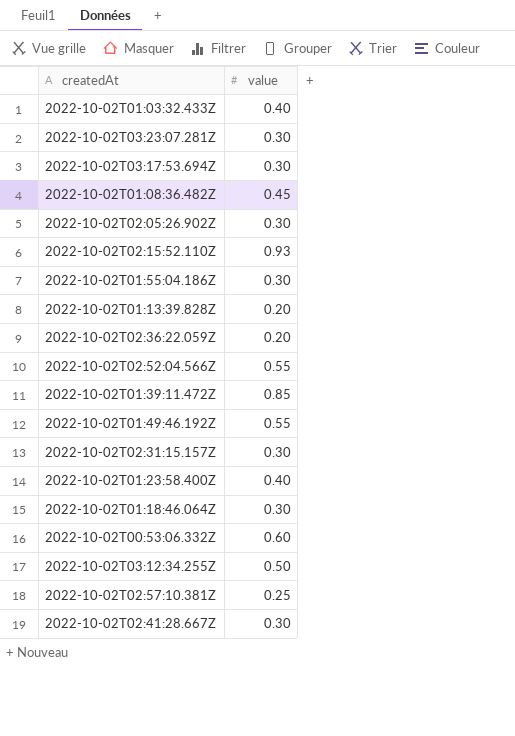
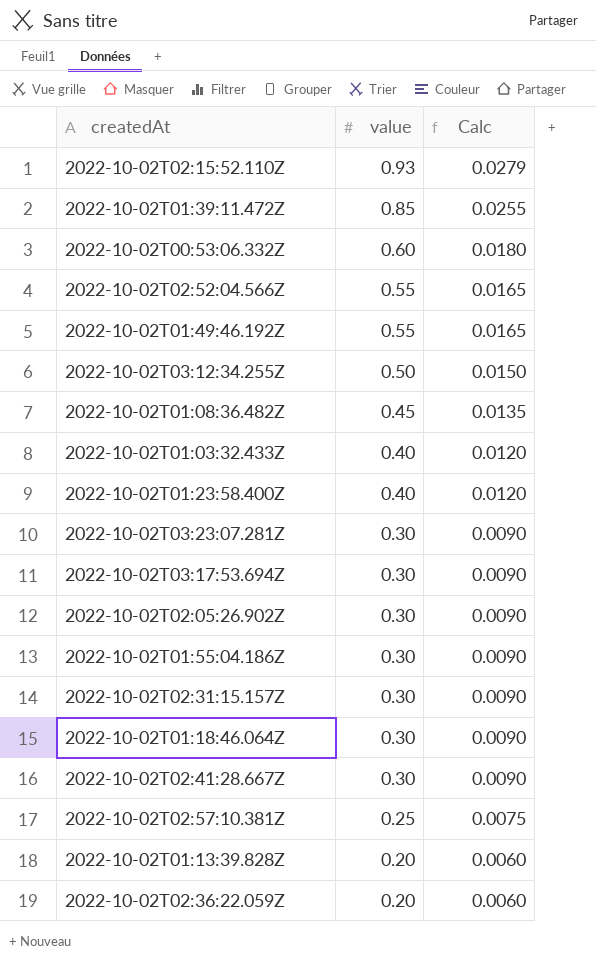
row order: none -> value descending
column Calc | formula: none -> [value] * 0.03

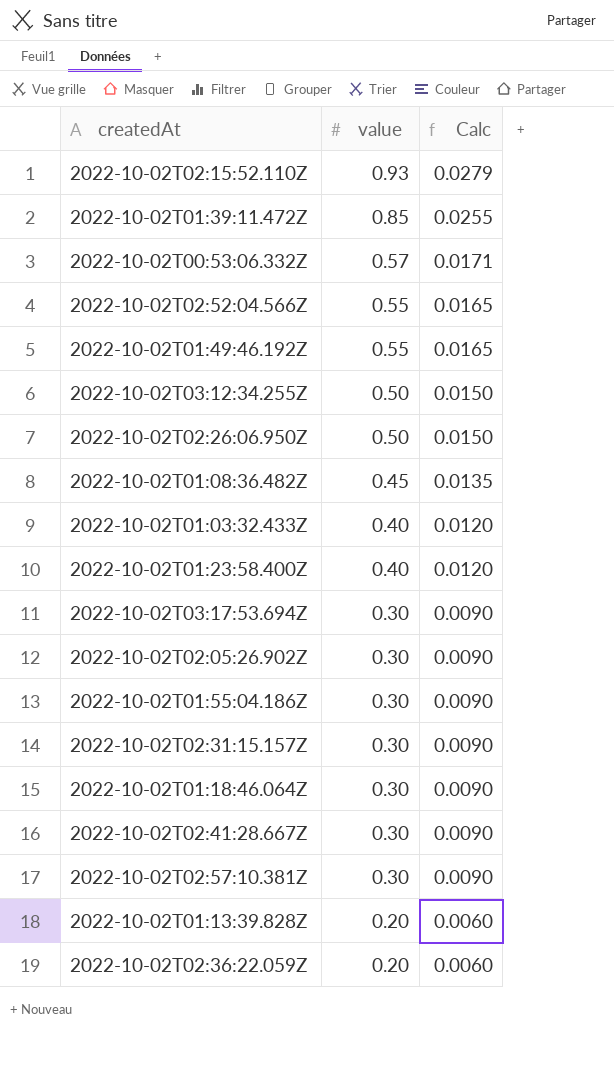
row 2022-10-02T03:23:07.281Z: 0.30 | 0.0090 -> none
2022-10-02T00:53:06.332Z | value: 0.60 -> 0.57
2022-10-02T00:53:06.332Z | Calc: 0.0180 -> 0.0171
row 2022-10-02T02:26:06.950Z: none -> 0.50 | 0.0150
2022-10-02T02:57:10.381Z | value: 0.25 -> 0.30
2022-10-02T02:57:10.381Z | Calc: 0.0075 -> 0.0090

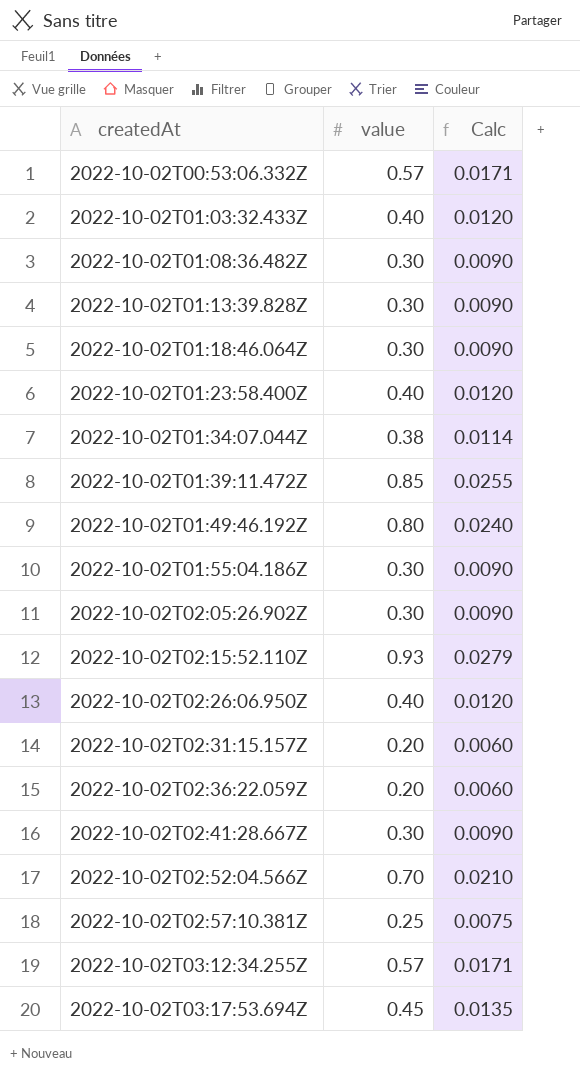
row order: value descending -> createdAt ascending
2022-10-02T01:08:36.482Z | value: 0.45 -> 0.30
2022-10-02T01:08:36.482Z | Calc: 0.0135 -> 0.0090
2022-10-02T01:13:39.828Z | value: 0.20 -> 0.30
2022-10-02T01:13:39.828Z | Calc: 0.0060 -> 0.0090
row 2022-10-02T01:34:07.044Z: none -> 0.38 | 0.0114
2022-10-02T01:49:46.192Z | value: 0.55 -> 0.80
2022-10-02T01:49:46.192Z | Calc: 0.0165 -> 0.0240
2022-10-02T02:26:06.950Z | value: 0.50 -> 0.40
2022-10-02T02:26:06.950Z | Calc: 0.0150 -> 0.0120
2022-10-02T02:31:15.157Z | value: 0.30 -> 0.20
2022-10-02T02:31:15.157Z | Calc: 0.0090 -> 0.0060
2022-10-02T02:52:04.566Z | value: 0.55 -> 0.70
2022-10-02T02:52:04.566Z | Calc: 0.0165 -> 0.0210
2022-10-02T02:57:10.381Z | value: 0.30 -> 0.25
2022-10-02T02:57:10.381Z | Calc: 0.0090 -> 0.0075
2022-10-02T03:12:34.255Z | value: 0.50 -> 0.57
2022-10-02T03:12:34.255Z | Calc: 0.0150 -> 0.0171
2022-10-02T03:17:53.694Z | value: 0.30 -> 0.45
2022-10-02T03:17:53.694Z | Calc: 0.0090 -> 0.0135

